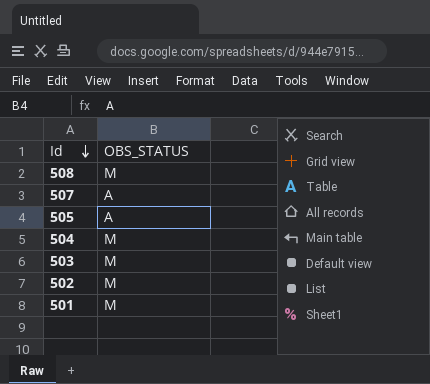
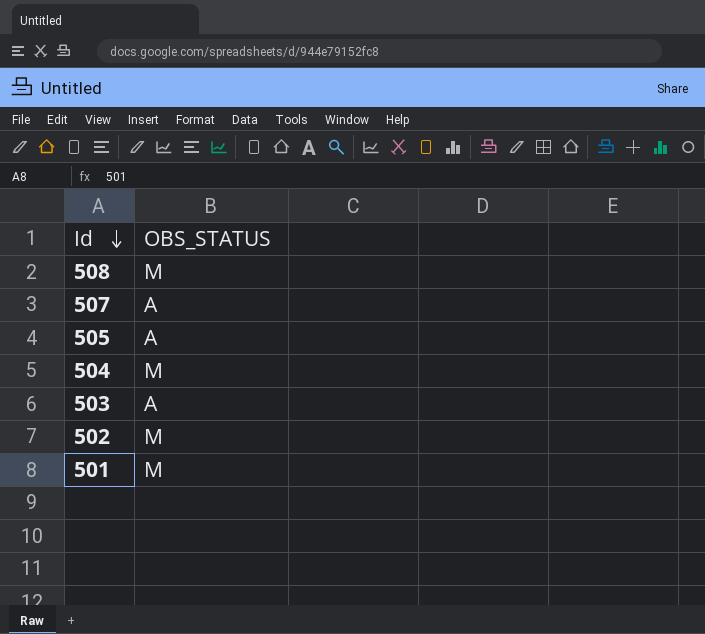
503 | OBS_STATUS: M -> A

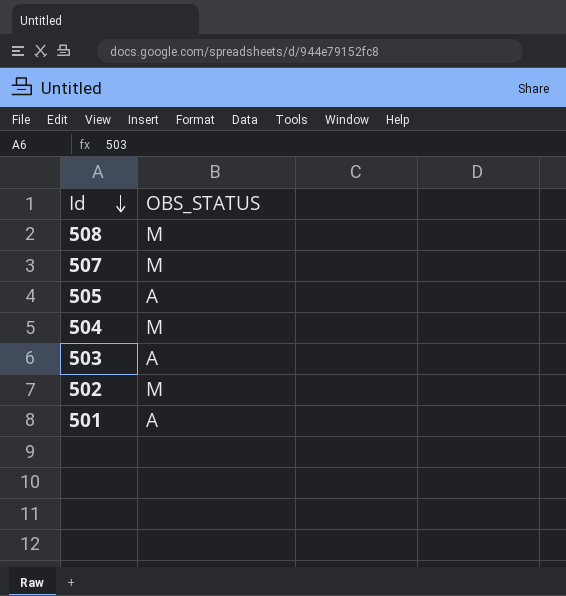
507 | OBS_STATUS: A -> M
501 | OBS_STATUS: M -> A

